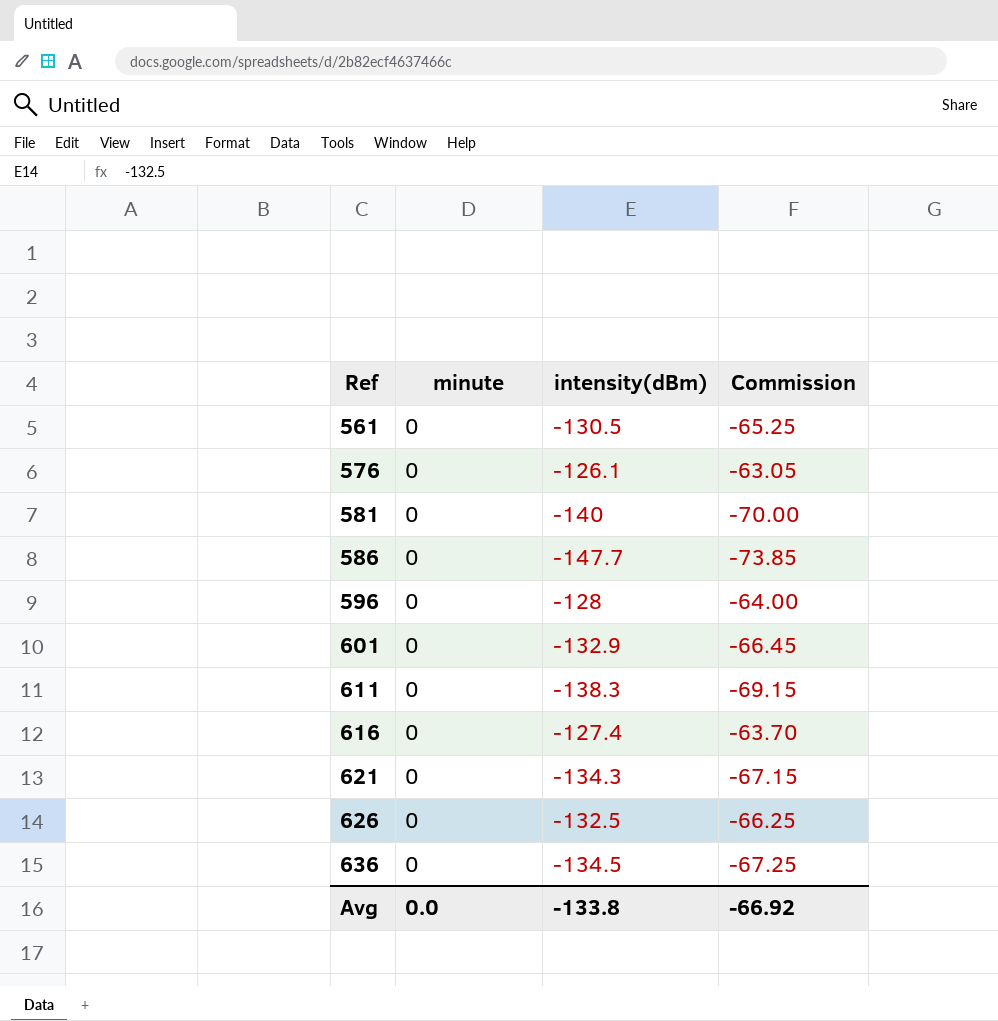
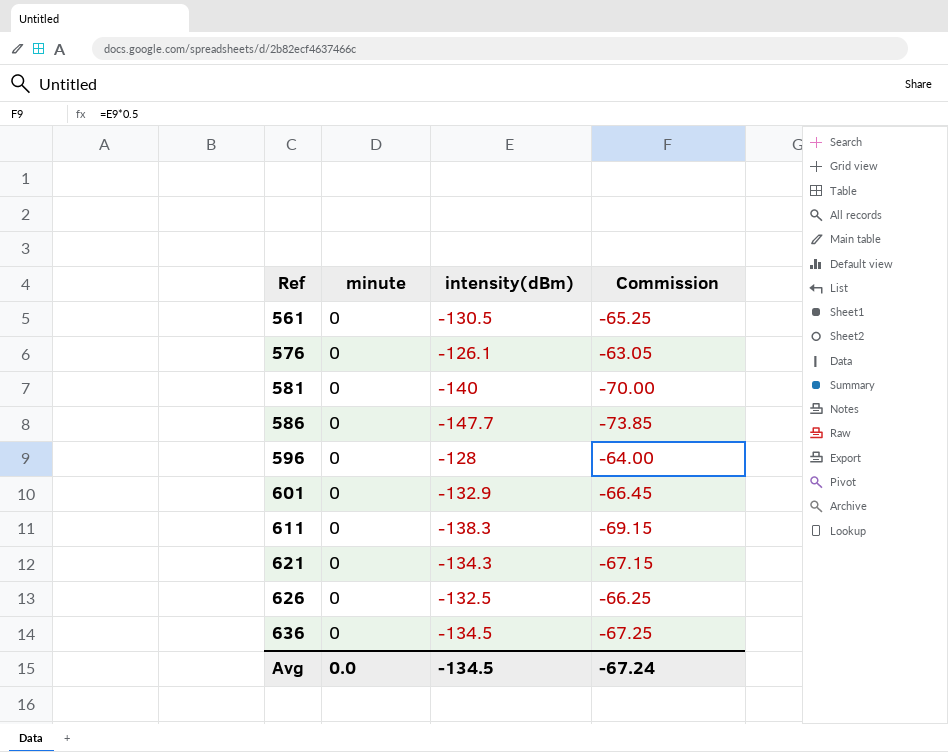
row 616: 0 | -127.4 | -63.70 -> none
Avg | intensity(dBm): -133.8 -> -134.5
Avg | Commission: -66.92 -> -67.24

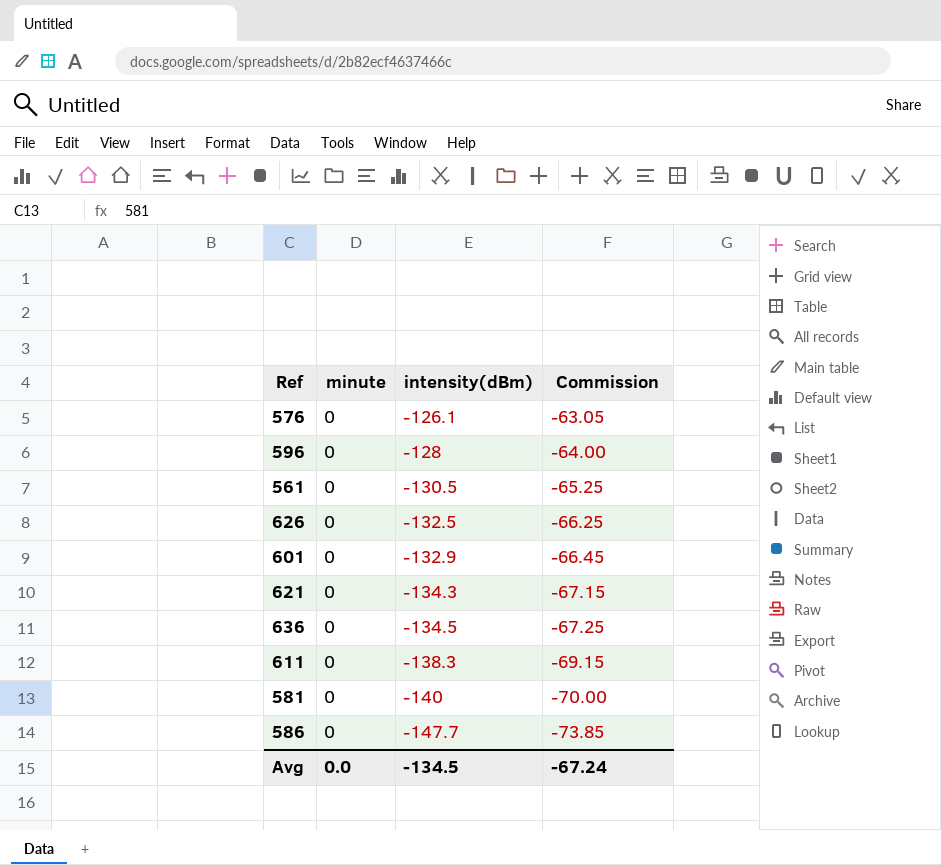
row order: Ref ascending -> intensity(dBm) descending

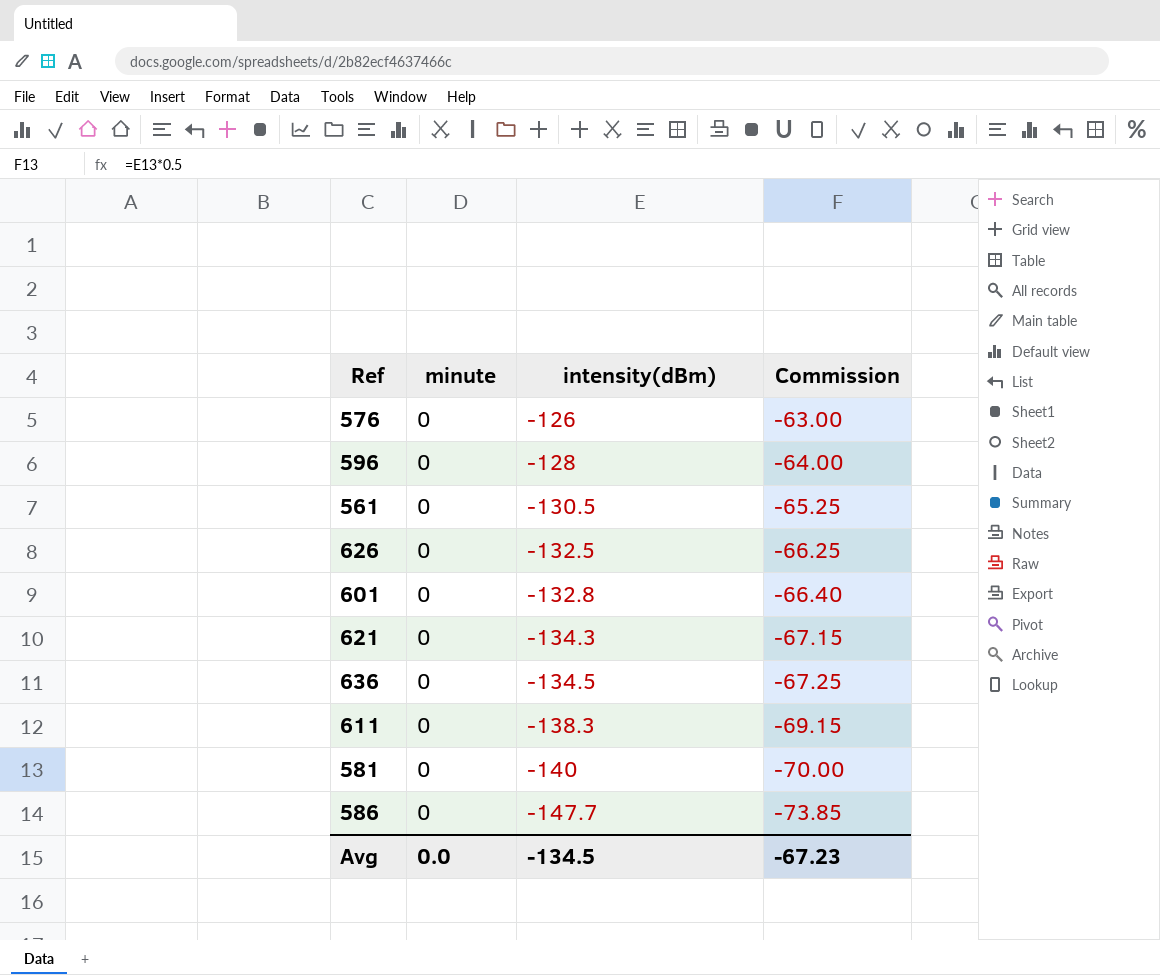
576 | intensity(dBm): -126.1 -> -126
576 | Commission: -63.05 -> -63.00
601 | intensity(dBm): -132.9 -> -132.8
601 | Commission: -66.45 -> -66.40
Avg | Commission: -67.24 -> -67.23

